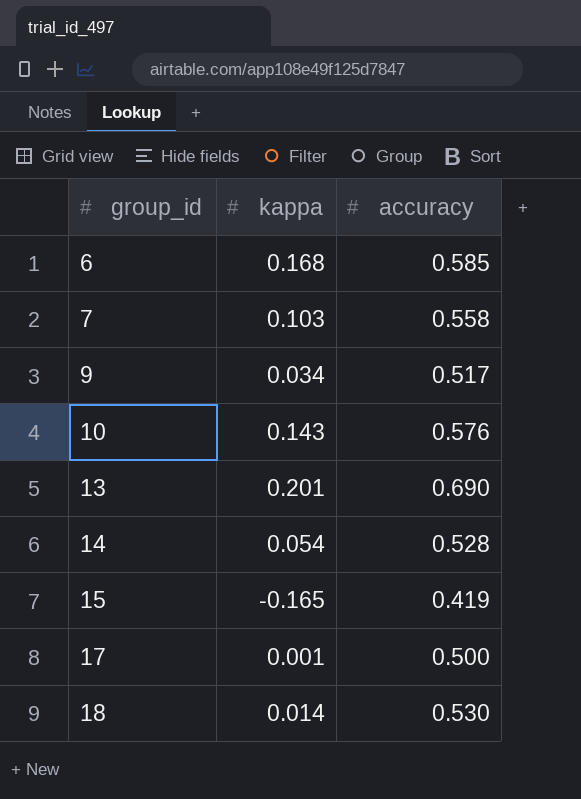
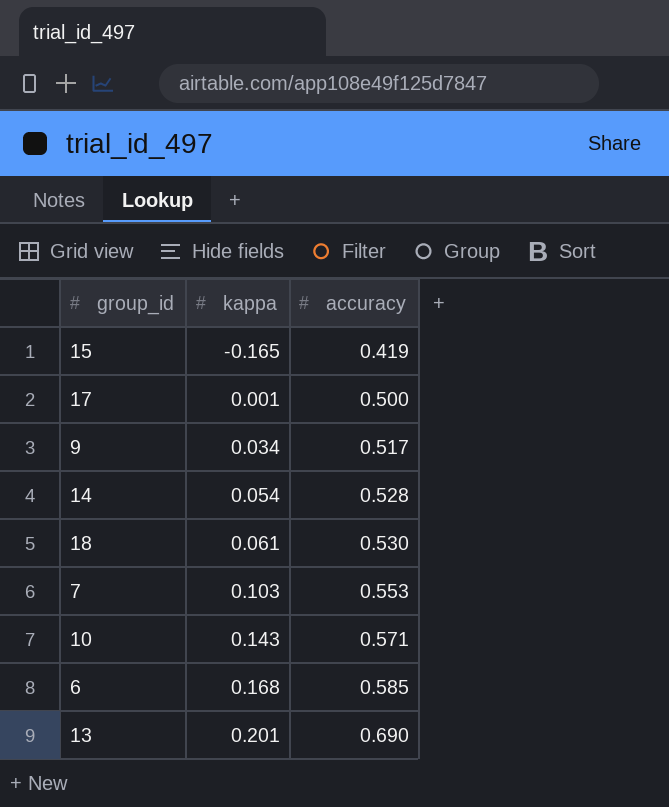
row order: group_id ascending -> kappa ascending
18 | kappa: 0.014 -> 0.061
7 | accuracy: 0.558 -> 0.553
10 | accuracy: 0.576 -> 0.571

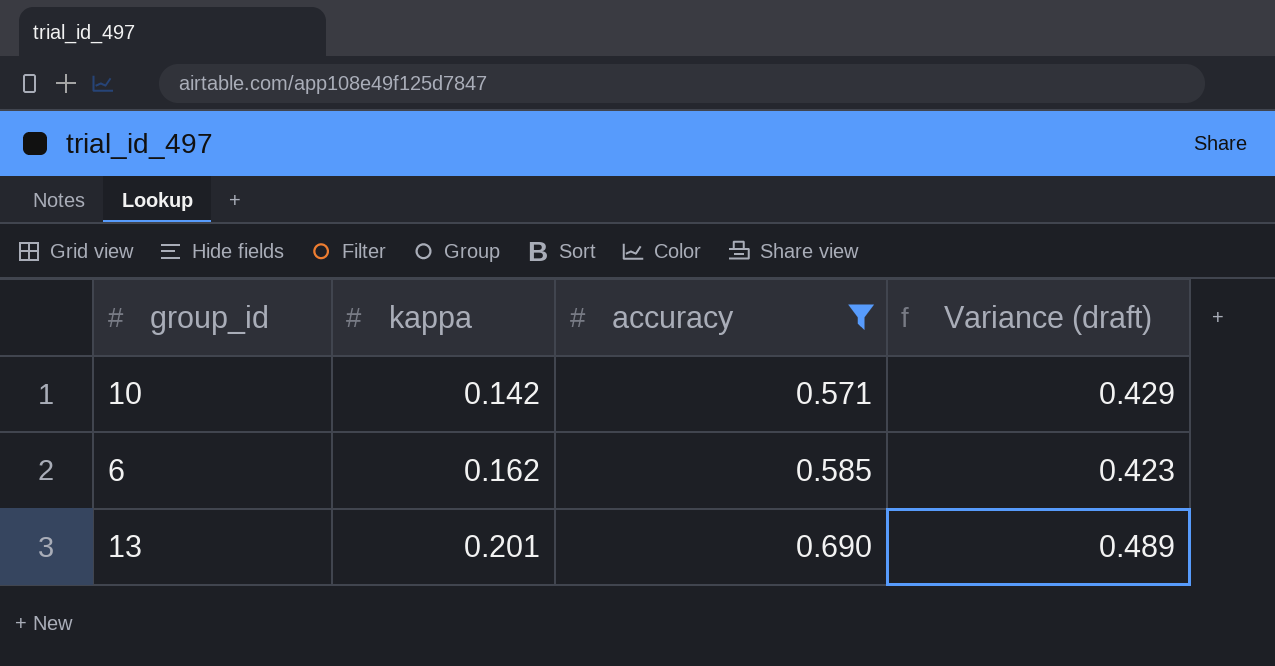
filter: none -> accuracy >= 0.571
column Variance (draft) | formula: none -> [accuracy] - [kappa]
10 | kappa: 0.143 -> 0.142
6 | kappa: 0.168 -> 0.162

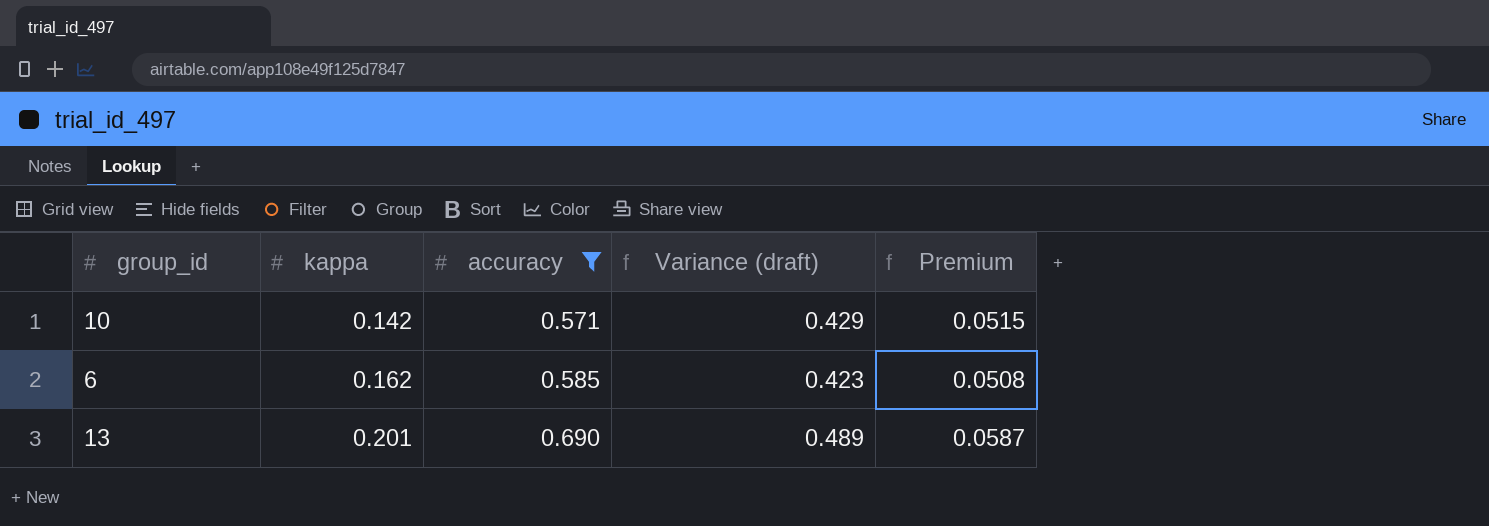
column Premium | formula: none -> [Variance (draft)] * 0.12

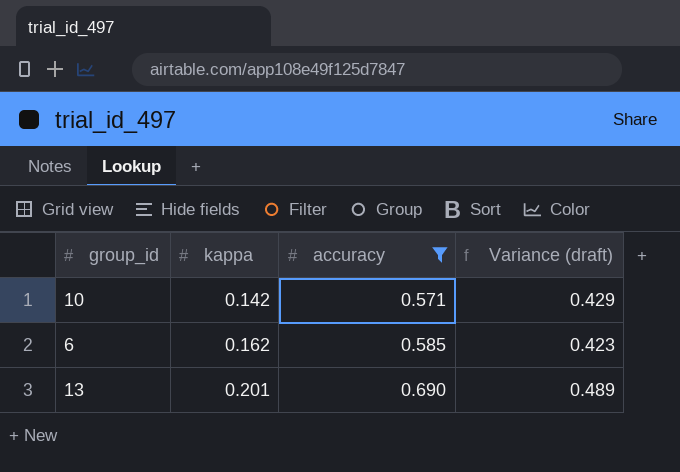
column Premium | formula: [Variance (draft)] * 0.12 -> none

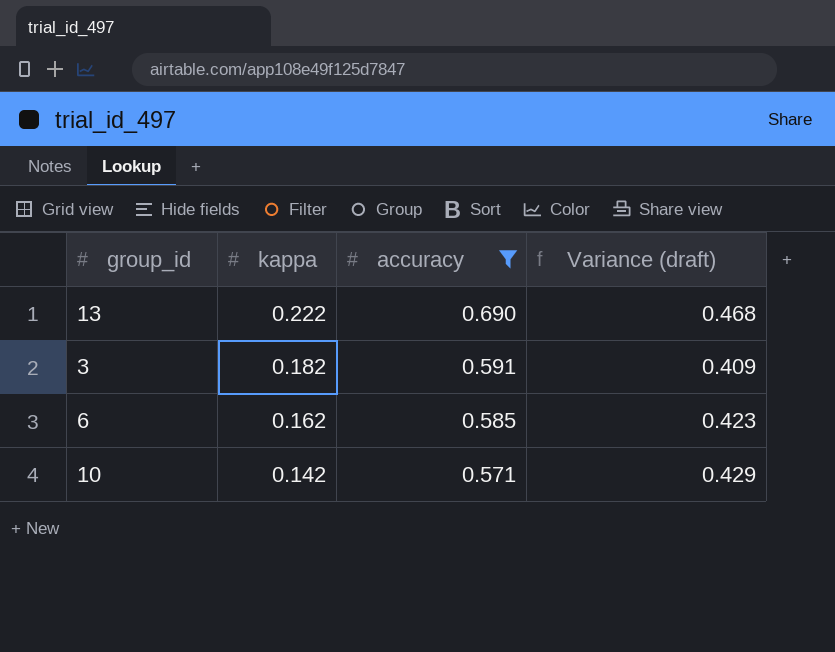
row order: kappa ascending -> kappa descending
13 | kappa: 0.201 -> 0.222
13 | Variance (draft): 0.489 -> 0.468
row 3: none -> 0.182 | 0.591 | 0.409

